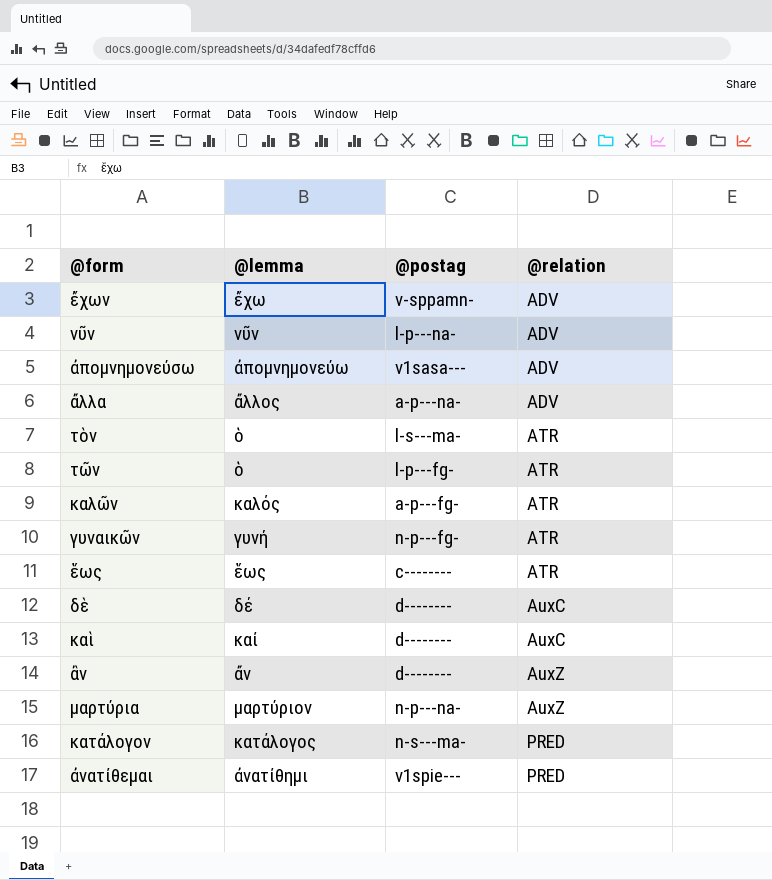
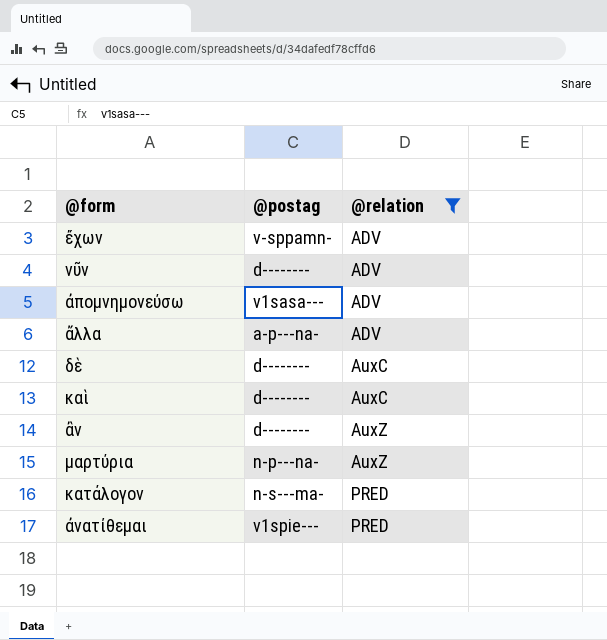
filter: none -> @relation != ATR
column @lemma | position: 2 -> none
νῦν | @postag: l-p---na- -> d--------

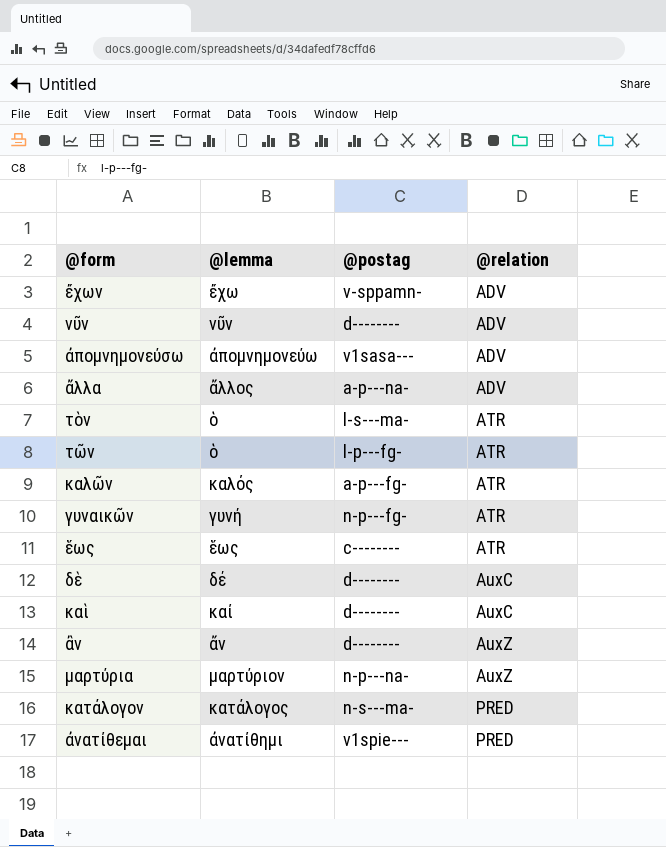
filter: @relation != ATR -> none
column @lemma | position: none -> 2

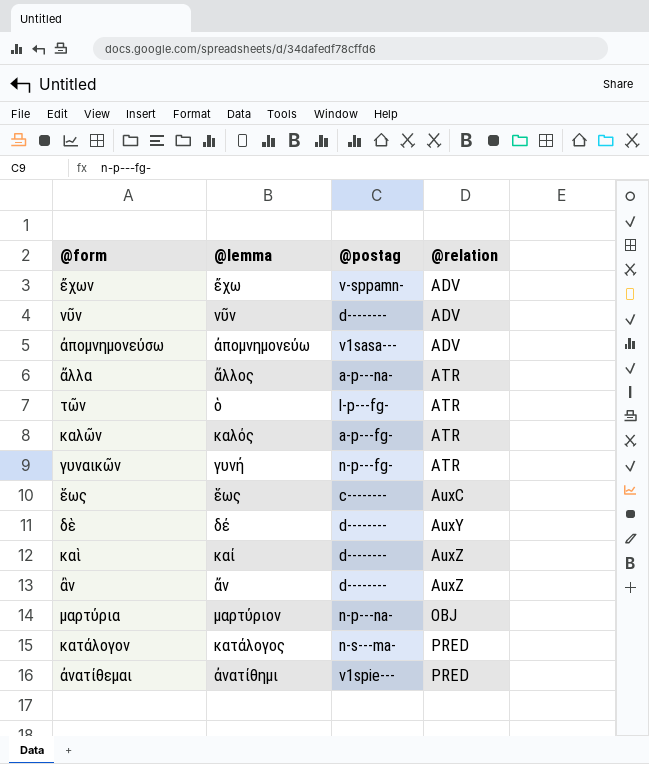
row τὸν: ὁ | l-s---ma- | ATR -> none
ἄλλα | @relation: ADV -> ATR
ἕως | @relation: ATR -> AuxC
δὲ | @relation: AuxC -> AuxY
καὶ | @relation: AuxC -> AuxZ
μαρτύρια | @relation: AuxZ -> OBJ

